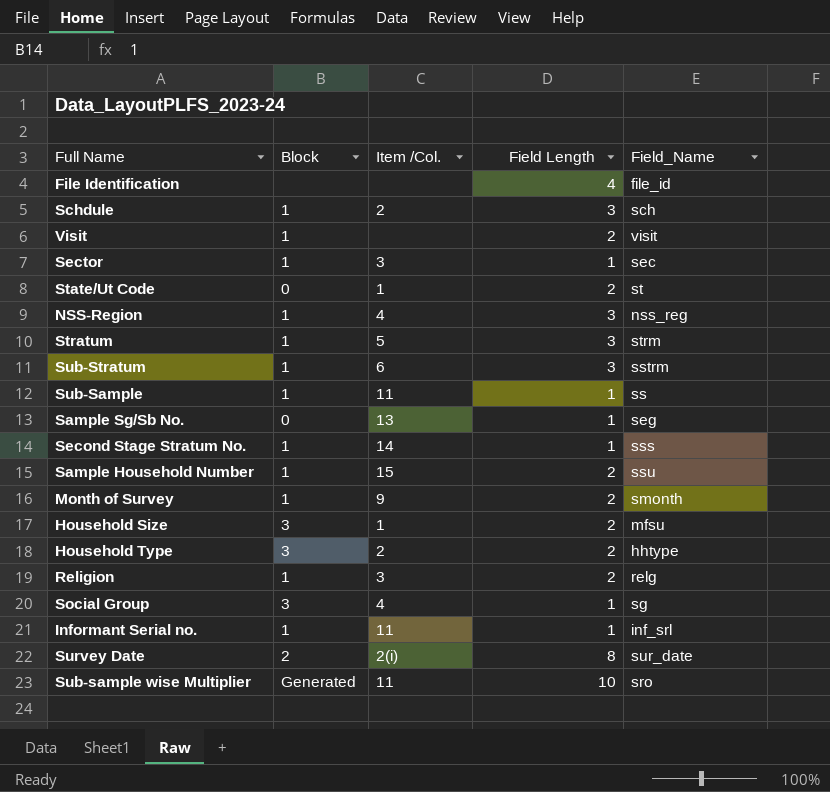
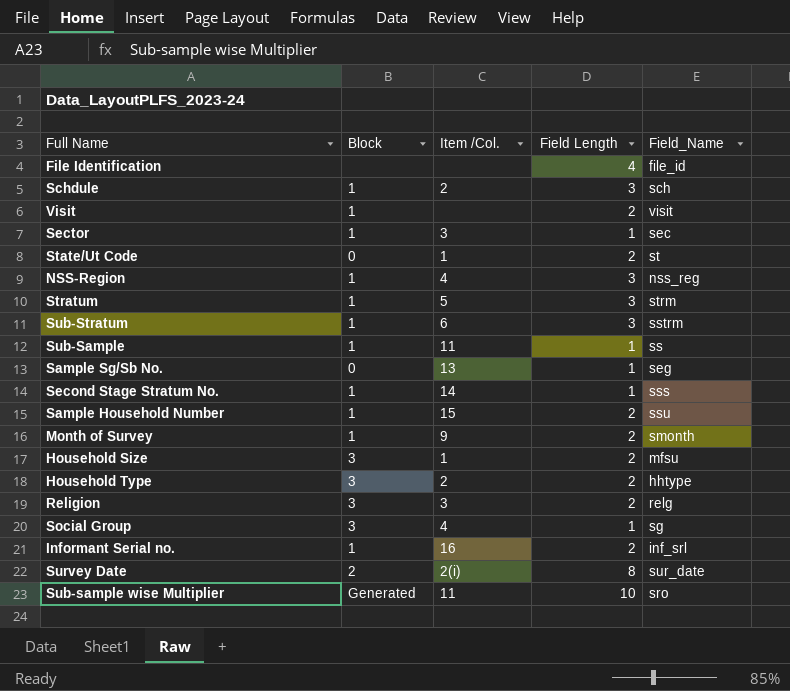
Religion | Block: 1 -> 3
Informant Serial no. | Item /Col.: 11 -> 16
Informant Serial no. | Field Length: 1 -> 2

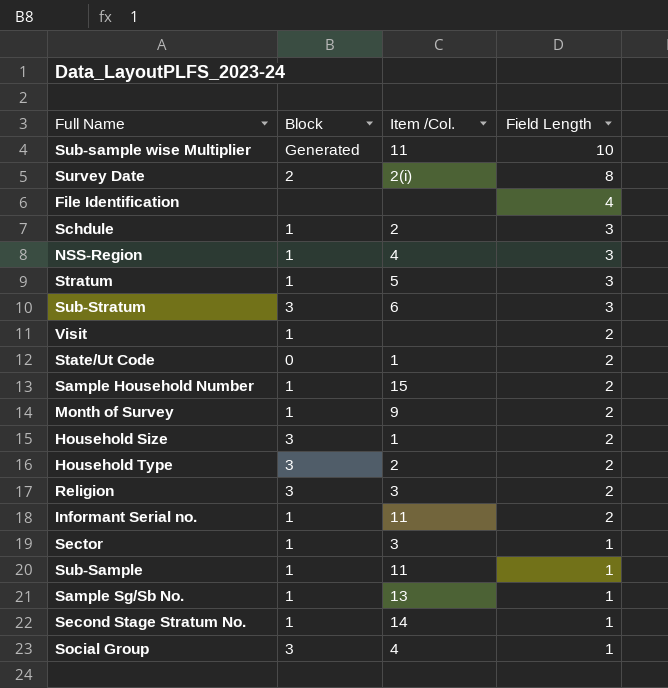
row order: none -> Field Length descending
column Field_Name | position: 5 -> none
Sub-Stratum | Block: 1 -> 3
Informant Serial no. | Item /Col.: 16 -> 11
Sample Sg/Sb No. | Block: 0 -> 1

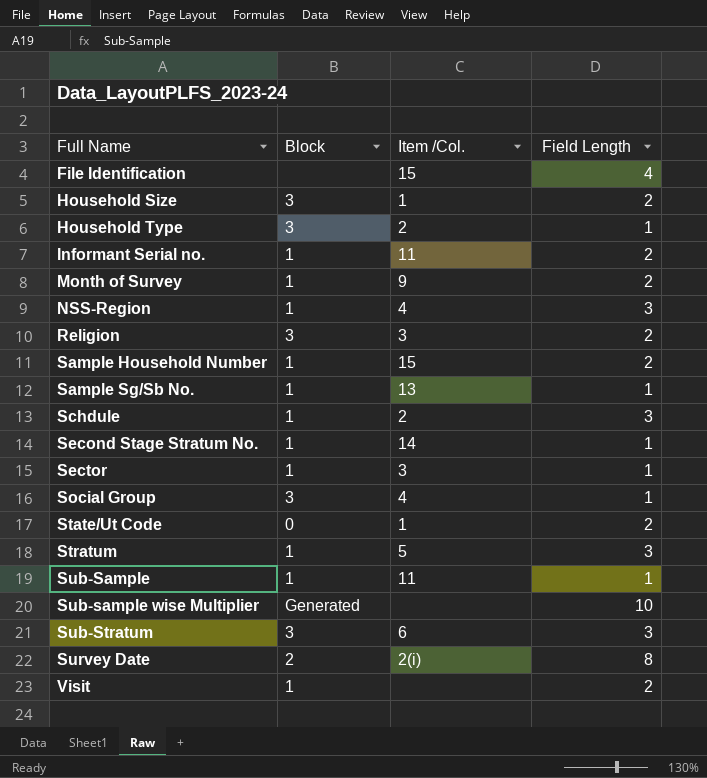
row order: Field Length descending -> Full Name ascending
File Identification | Item /Col.: none -> 15
Household Type | Field Length: 2 -> 1
Sub-sample wise Multiplier | Item /Col.: 11 -> none

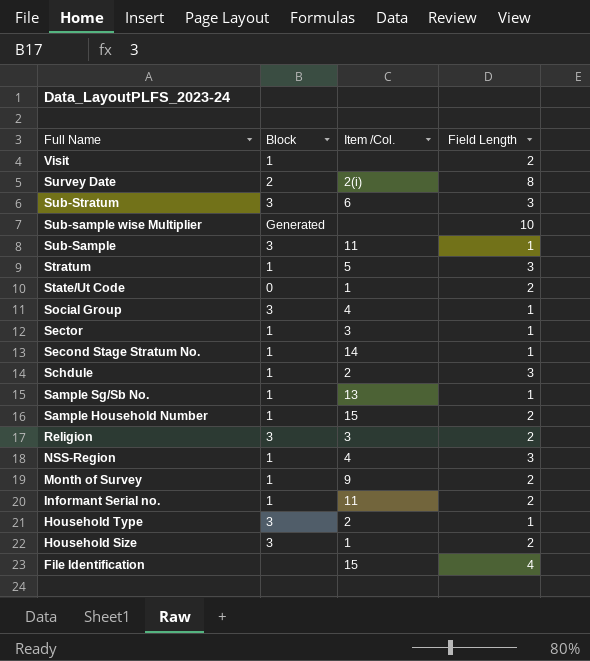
row order: Full Name ascending -> Full Name descending
Sub-Sample | Block: 1 -> 3

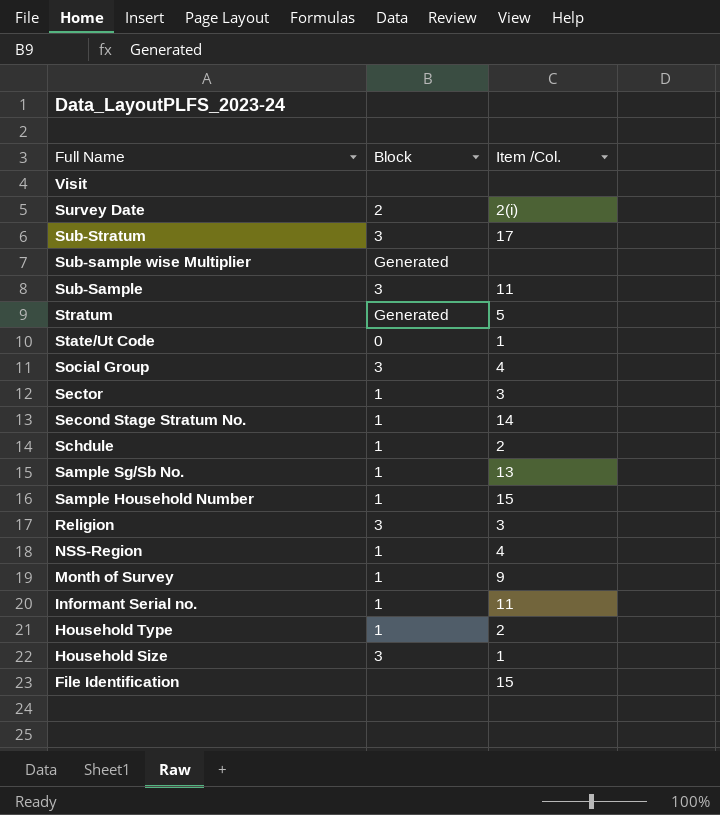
column Field Length | position: 4 -> none
Visit | Block: 1 -> none
Sub-Stratum | Item /Col.: 6 -> 17
Stratum | Block: 1 -> Generated
Household Type | Block: 3 -> 1

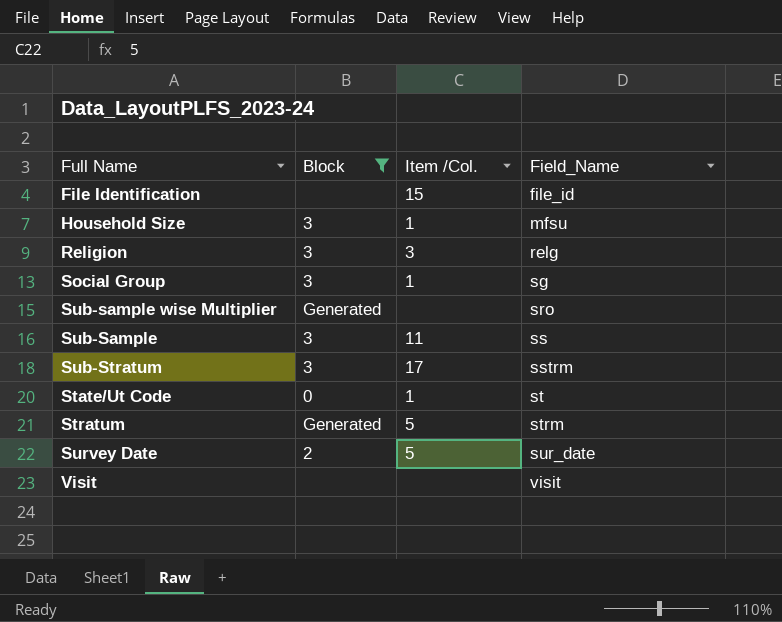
filter: none -> Block != 1
row order: Full Name descending -> Field_Name ascending
column Field_Name | position: none -> 4
Social Group | Item /Col.: 4 -> 1
Survey Date | Item /Col.: 2(i) -> 5

